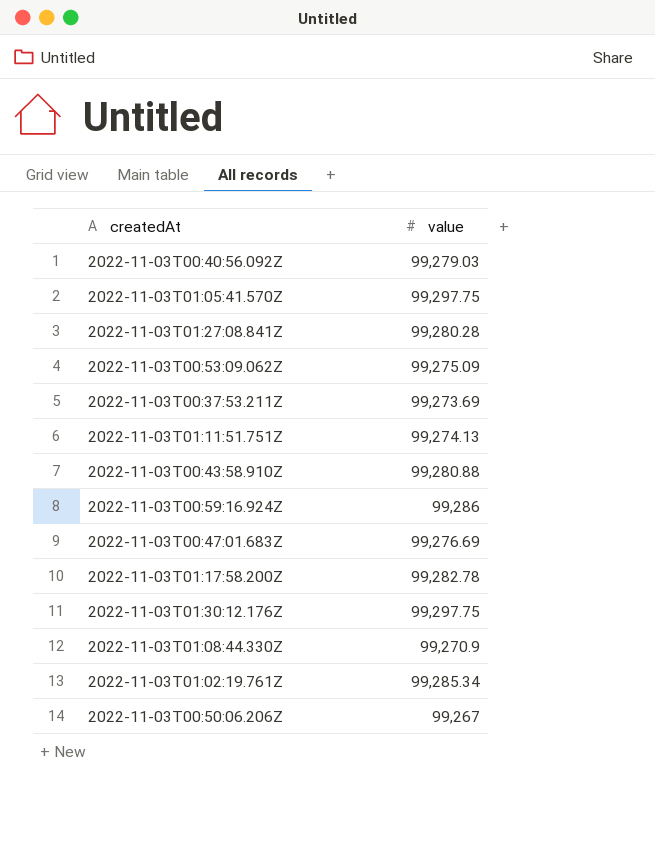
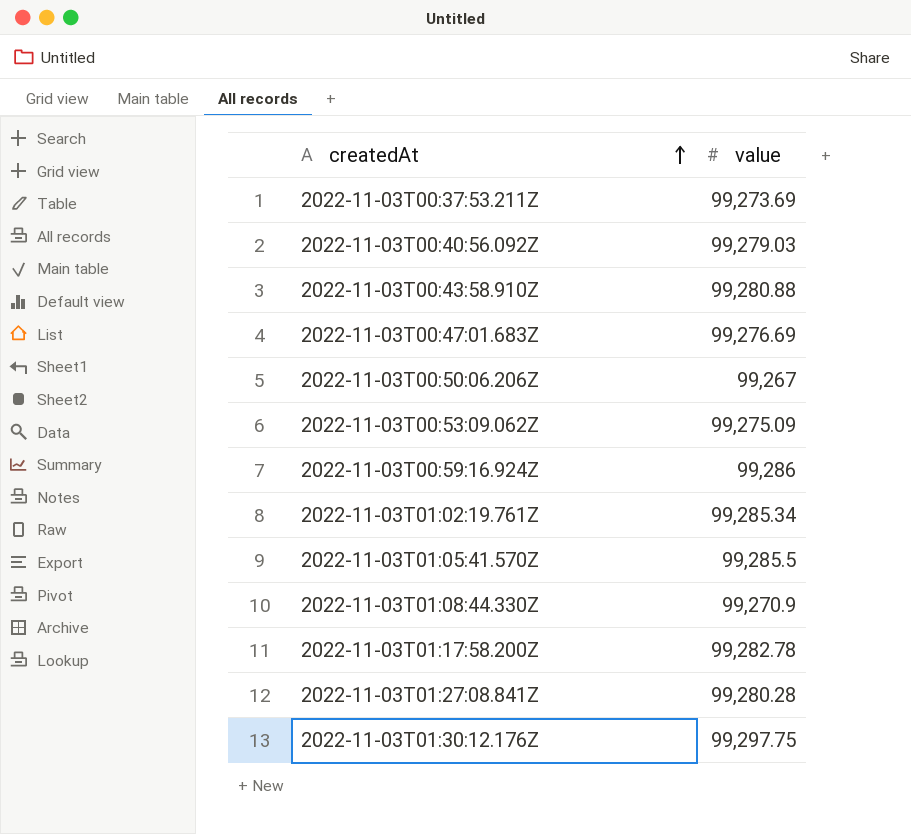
row order: none -> createdAt ascending
row 2022-11-03T01:11:51.751Z: 99,274.13 -> none
2022-11-03T01:05:41.570Z | value: 99,297.75 -> 99,285.5

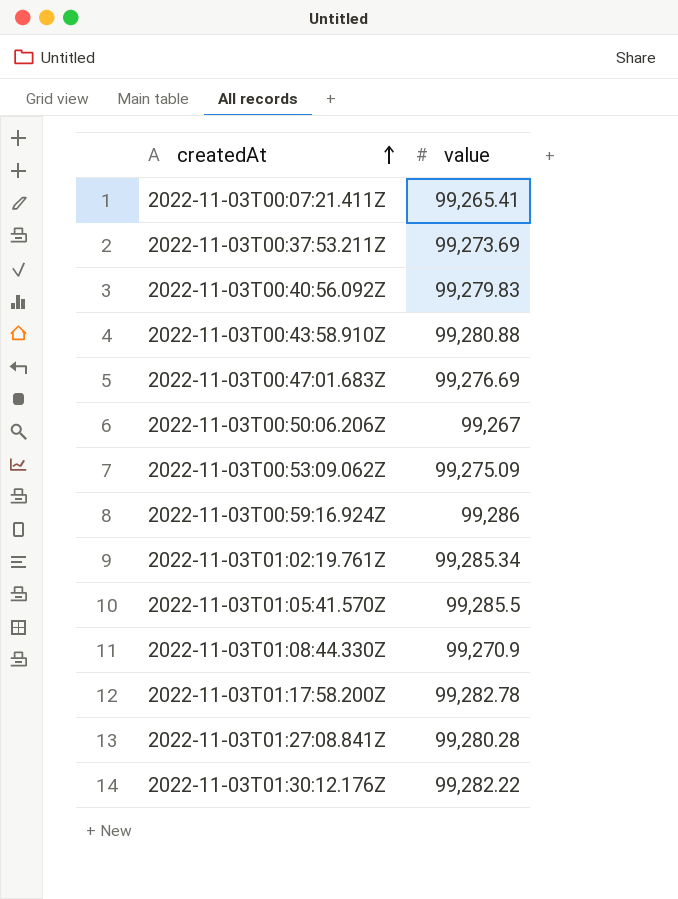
row 2022-11-03T00:07:21.411Z: none -> 99,265.41
2022-11-03T00:40:56.092Z | value: 99,279.03 -> 99,279.83
2022-11-03T01:30:12.176Z | value: 99,297.75 -> 99,282.22

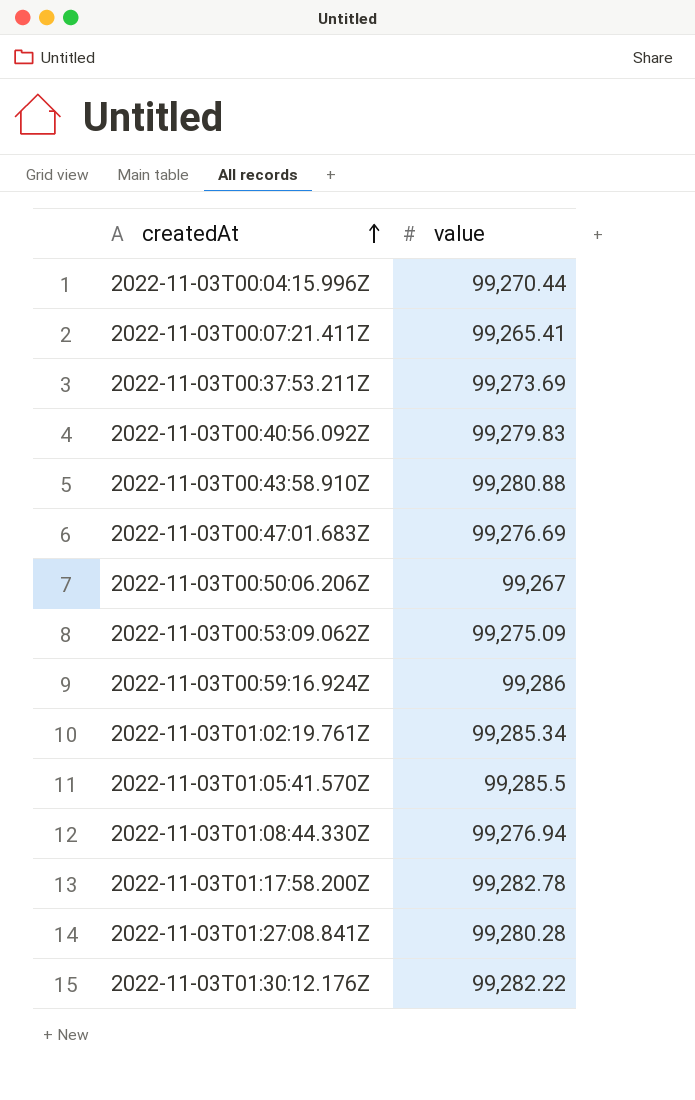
row 2022-11-03T00:04:15.996Z: none -> 99,270.44
2022-11-03T01:08:44.330Z | value: 99,270.9 -> 99,276.94

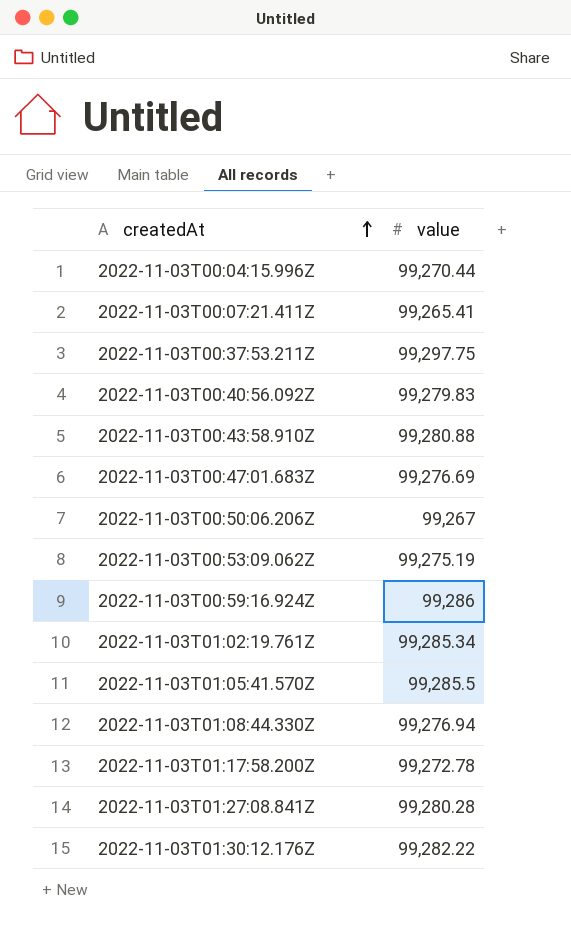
2022-11-03T00:37:53.211Z | value: 99,273.69 -> 99,297.75
2022-11-03T00:53:09.062Z | value: 99,275.09 -> 99,275.19
2022-11-03T01:17:58.200Z | value: 99,282.78 -> 99,272.78

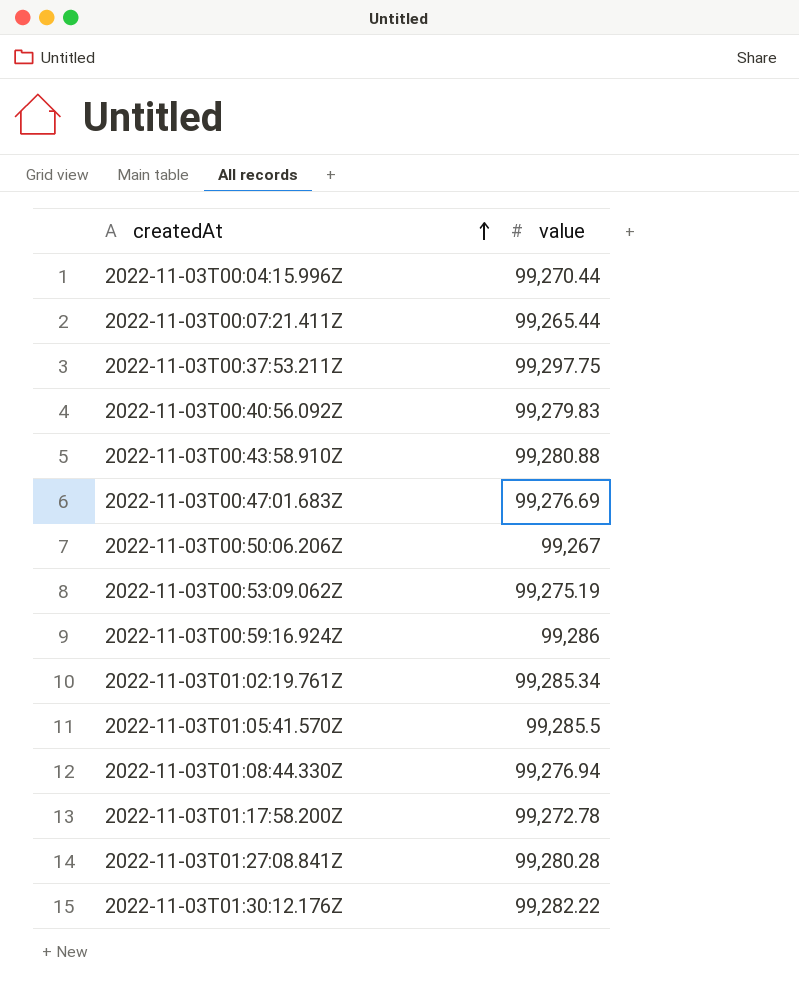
2022-11-03T00:07:21.411Z | value: 99,265.41 -> 99,265.44

